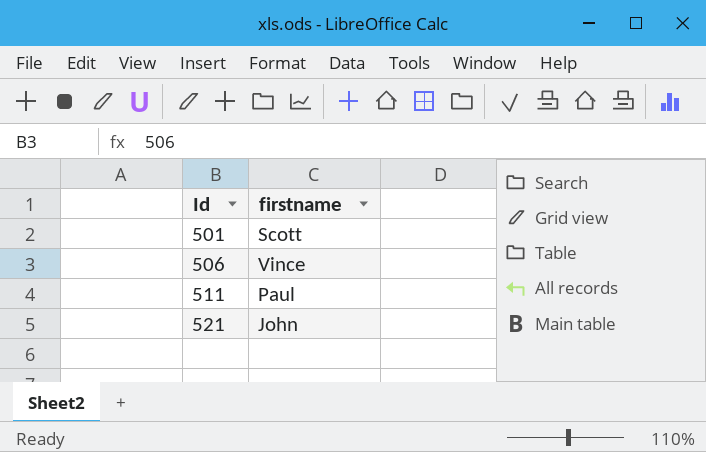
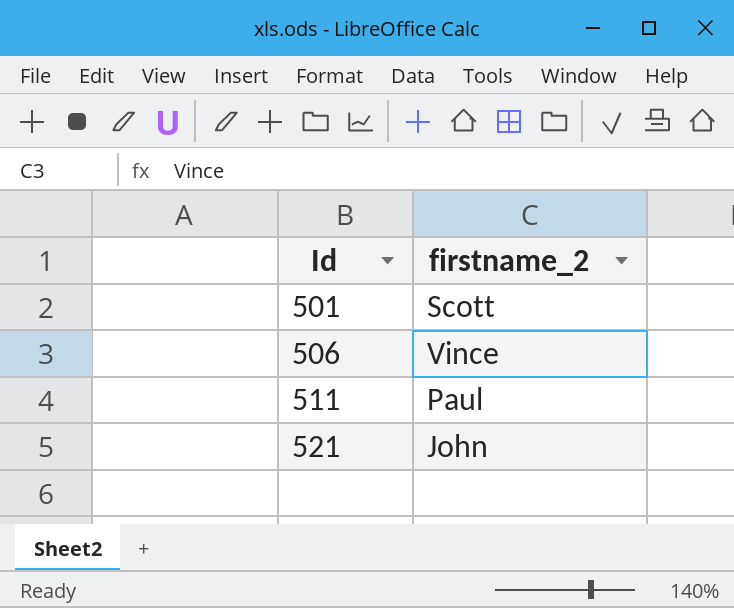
column name: firstname -> firstname_2

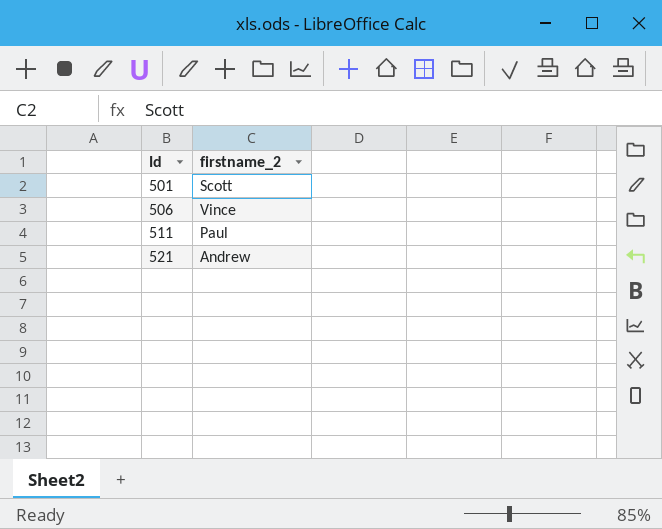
521 | firstname_2: John -> Andrew

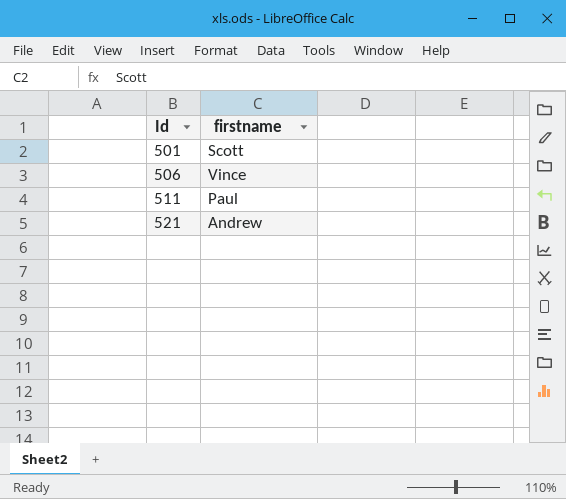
column name: firstname_2 -> firstname

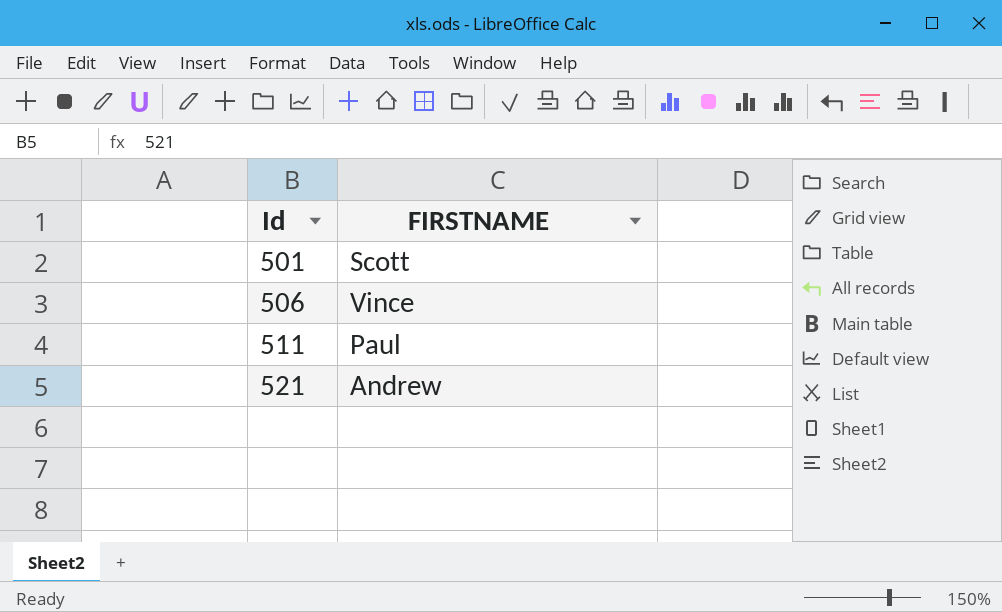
column name: firstname -> FIRSTNAME

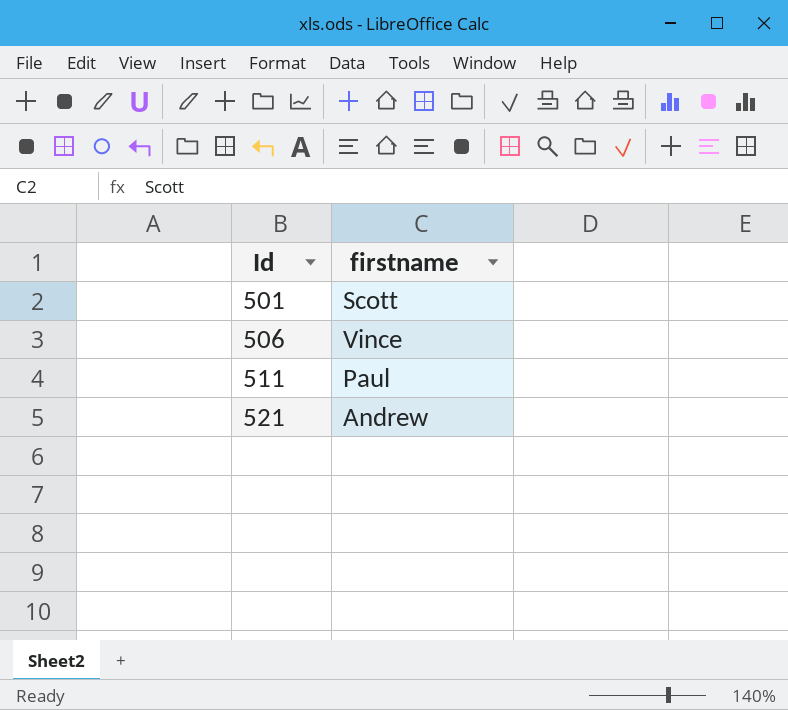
column name: FIRSTNAME -> firstname

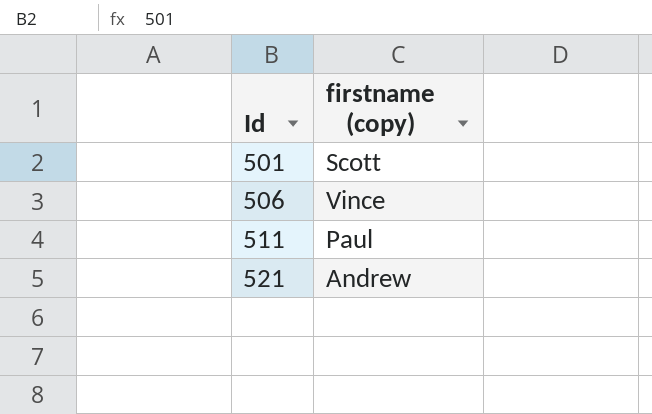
column name: firstname -> firstname (copy)

